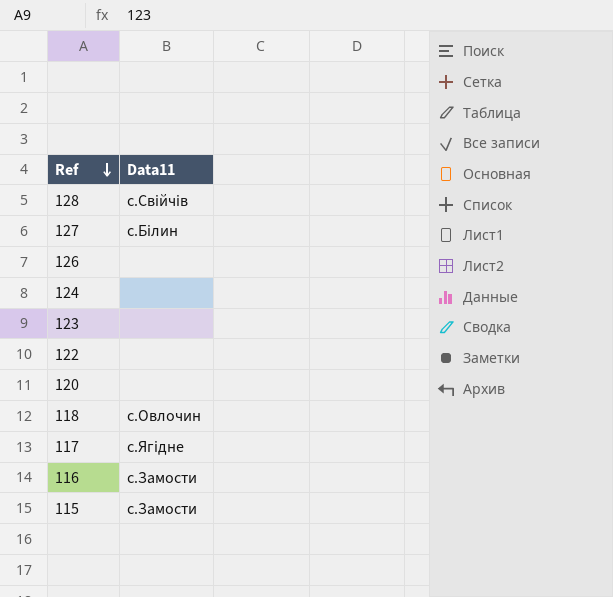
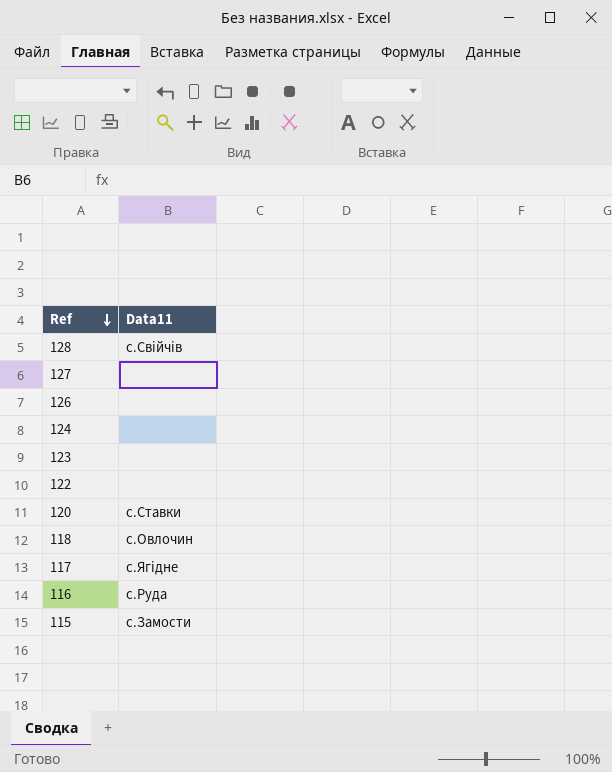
127 | Data11: с.Білин -> none
120 | Data11: none -> с.Ставки
116 | Data11: с.Замости -> с.Руда

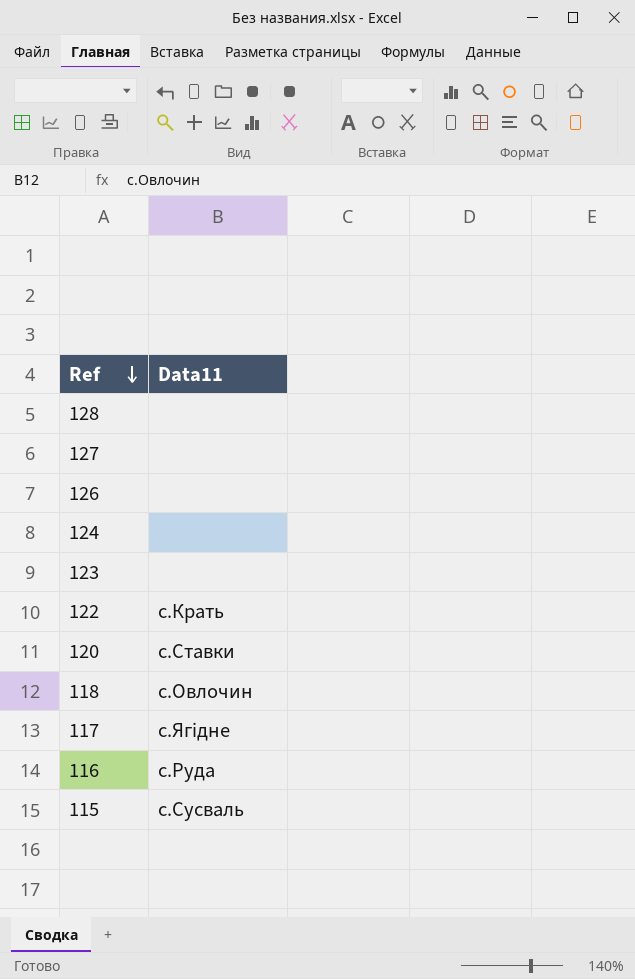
128 | Data11: с.Свійчів -> none
122 | Data11: none -> с.Крать
115 | Data11: с.Замости -> с.Сусваль

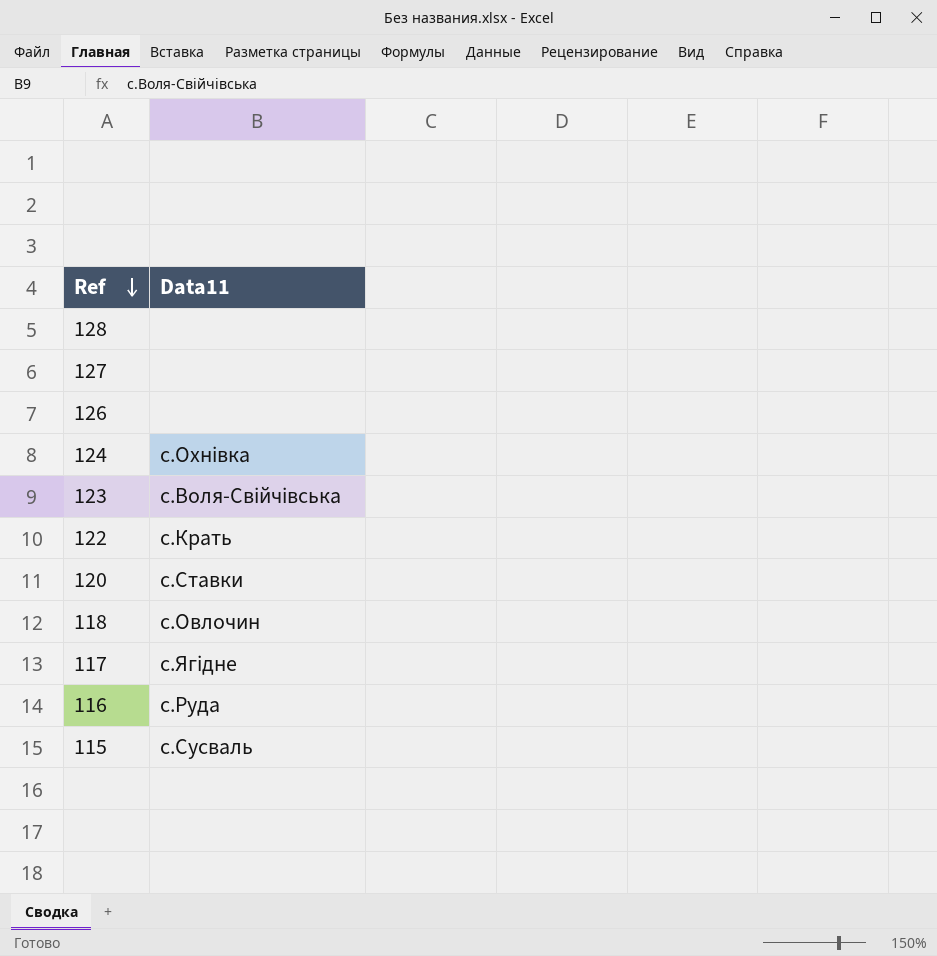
124 | Data11: none -> с.Охнівка
123 | Data11: none -> с.Воля-Свійчівська

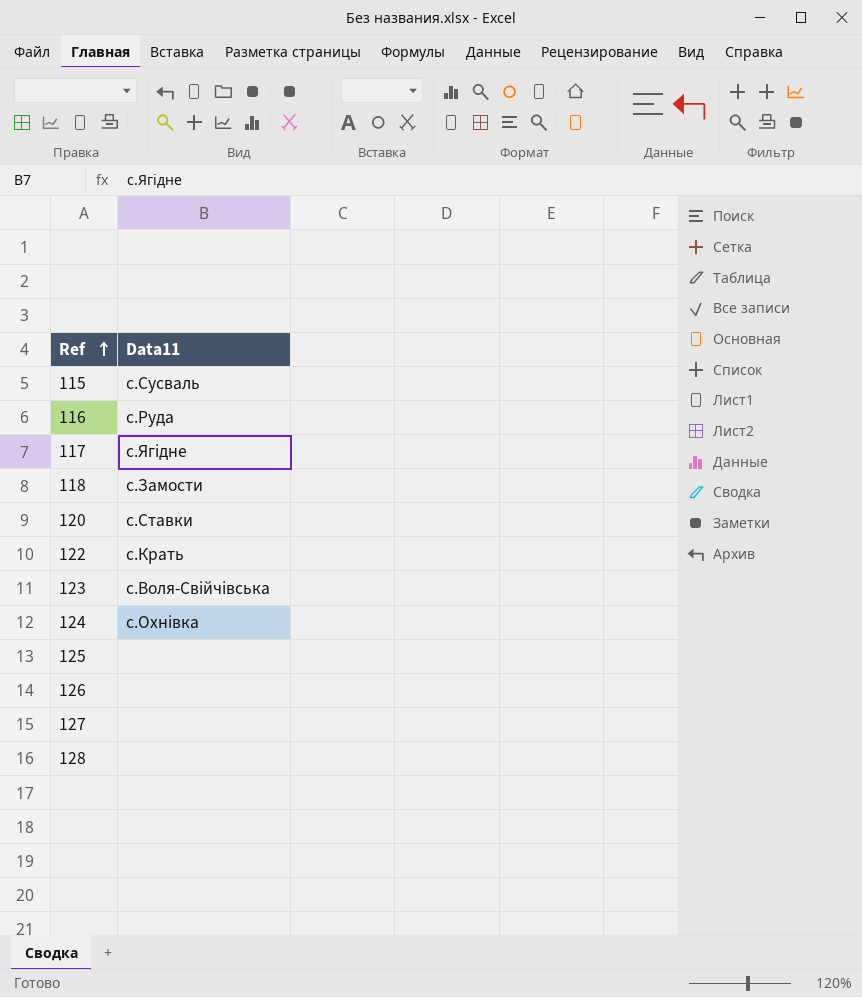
row order: Ref descending -> Ref ascending
118 | Data11: с.Овлочин -> с.Замости
row 125: none -> none

